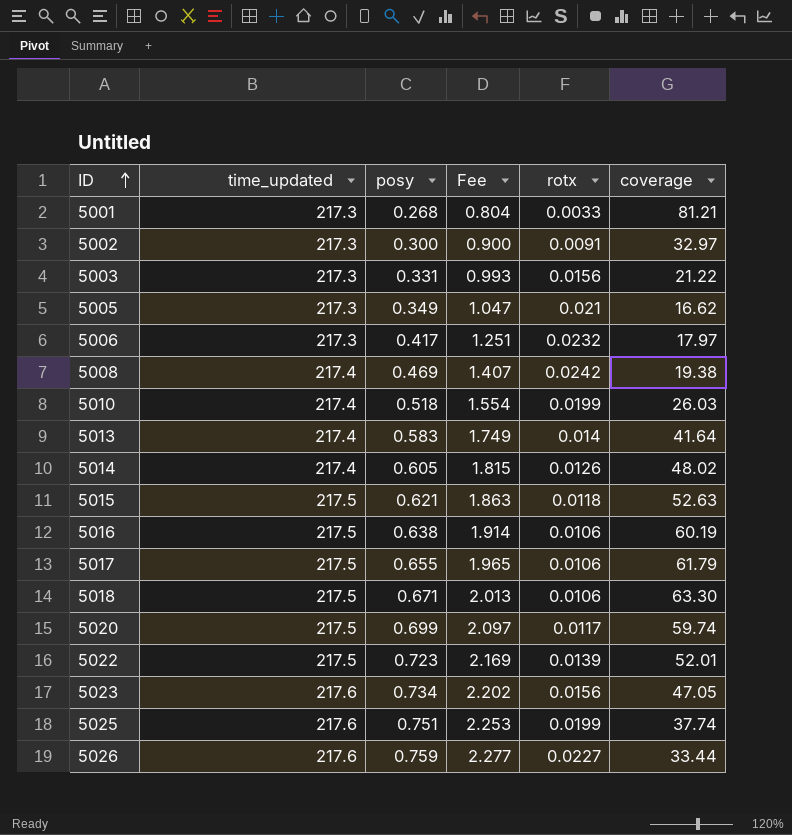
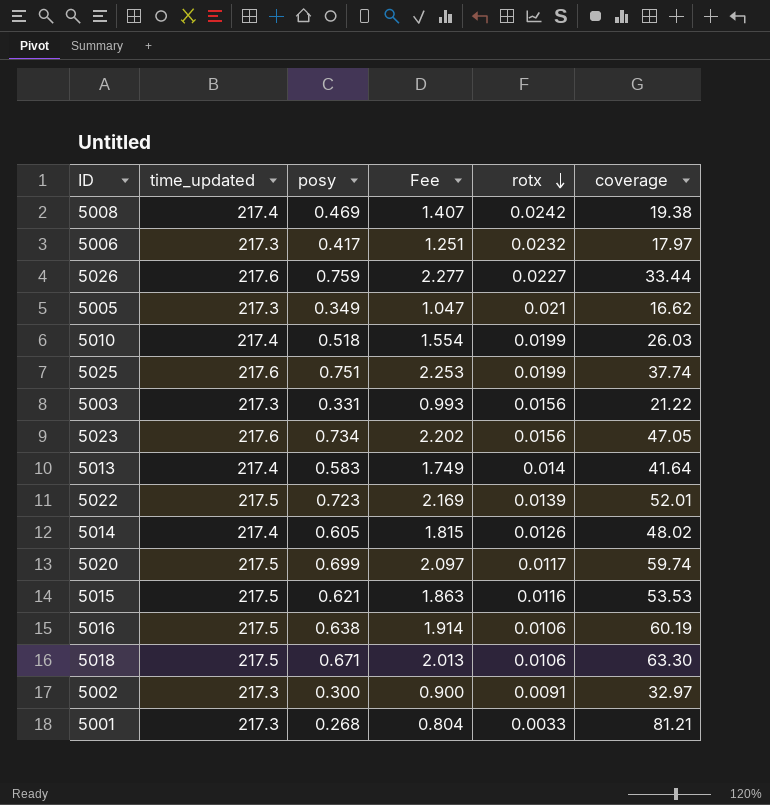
row order: ID ascending -> rotx descending
row 5017: 217.5 | 0.655 | 1.965 | 0.0106 | 61.79 -> none
5015 | rotx: 0.0118 -> 0.0116
5015 | coverage: 52.63 -> 53.53

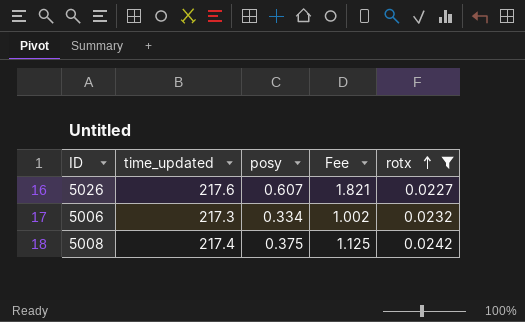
filter: none -> rotx >= 0.0227
row order: rotx descending -> rotx ascending
column coverage | formula: [posy] / [rotx] -> none
5026 | posy: 0.759 -> 0.607
5026 | Fee: 2.277 -> 1.821
5006 | posy: 0.417 -> 0.334
5006 | Fee: 1.251 -> 1.002
5008 | posy: 0.469 -> 0.375
5008 | Fee: 1.407 -> 1.125

